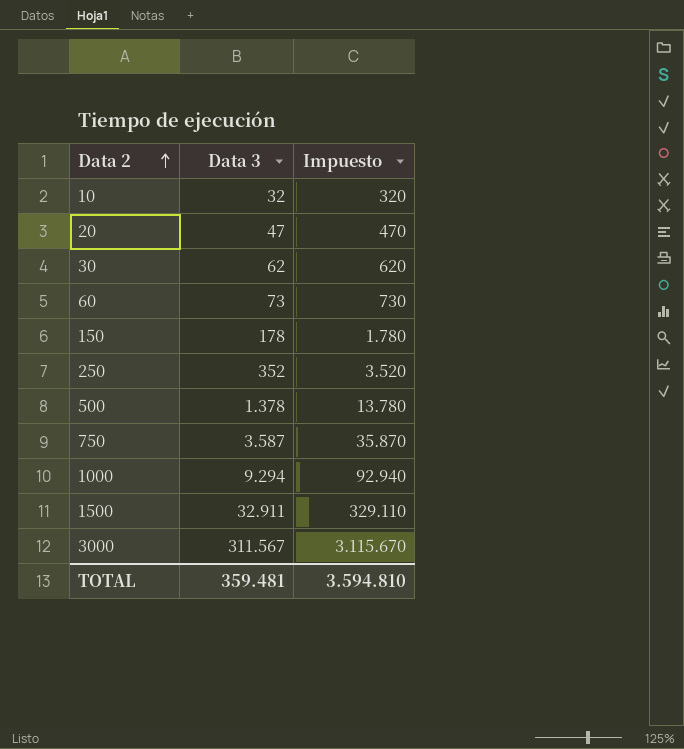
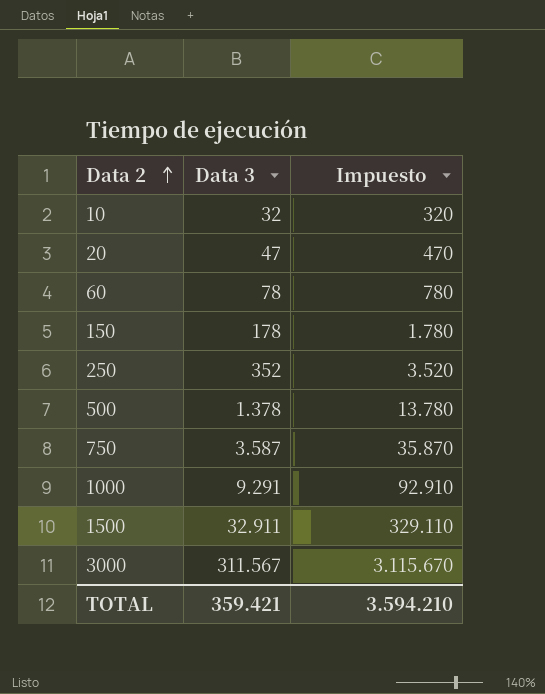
row 30: 62 | 620 -> none
60 | Data 3: 73 -> 78
60 | Impuesto: 730 -> 780
1000 | Data 3: 9.294 -> 9.291
1000 | Impuesto: 92.940 -> 92.910
TOTAL | Data 3: 359.481 -> 359.421
TOTAL | Impuesto: 3.594.810 -> 3.594.210

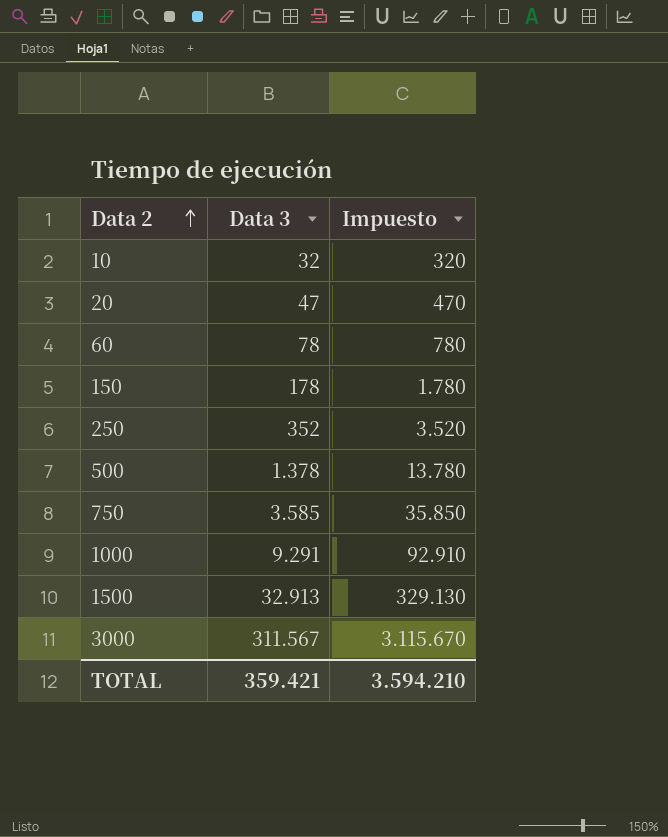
750 | Data 3: 3.587 -> 3.585
750 | Impuesto: 35.870 -> 35.850
1500 | Data 3: 32.911 -> 32.913
1500 | Impuesto: 329.110 -> 329.130

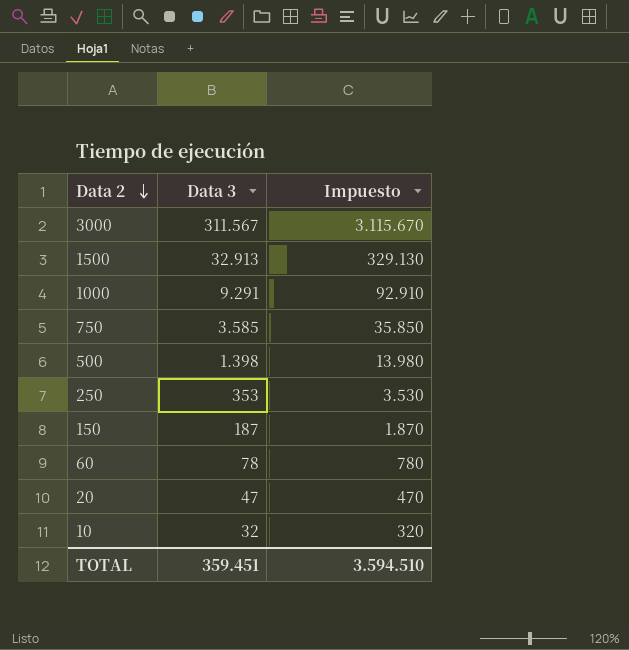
row order: Data 2 ascending -> Data 2 descending
500 | Data 3: 1.378 -> 1.398
500 | Impuesto: 13.780 -> 13.980
250 | Data 3: 352 -> 353
250 | Impuesto: 3.520 -> 3.530
150 | Data 3: 178 -> 187
150 | Impuesto: 1.780 -> 1.870
TOTAL | Data 3: 359.421 -> 359.451
TOTAL | Impuesto: 3.594.210 -> 3.594.510

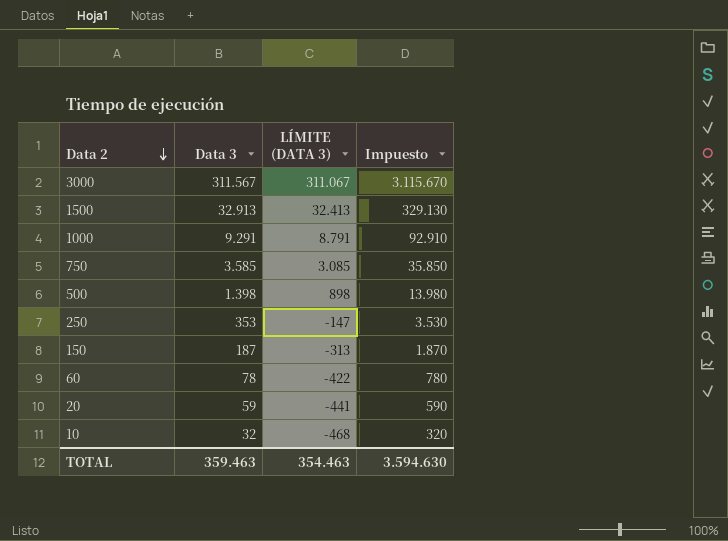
column LÍMITE (DATA 3) | formula: none -> [Data 3] - 500
20 | Data 3: 47 -> 59
20 | Impuesto: 470 -> 590
TOTAL | Data 3: 359.451 -> 359.463
TOTAL | Impuesto: 3.594.510 -> 3.594.630

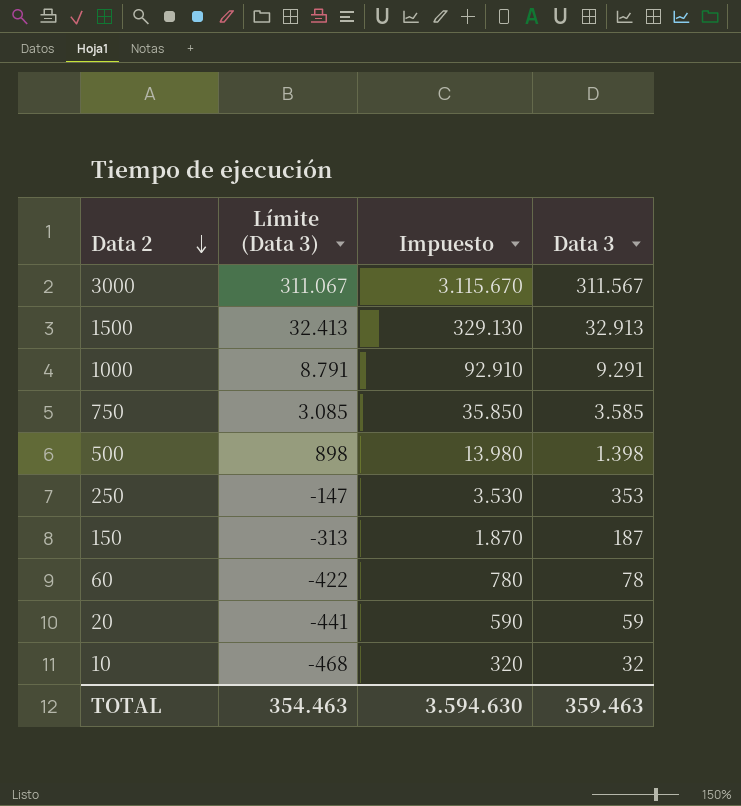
column name: LÍMITE (DATA 3) -> Límite (Data 3)
column Data 3 | position: 2 -> 4

